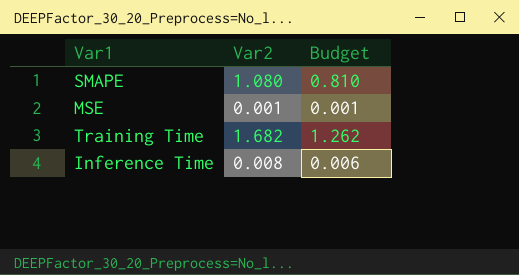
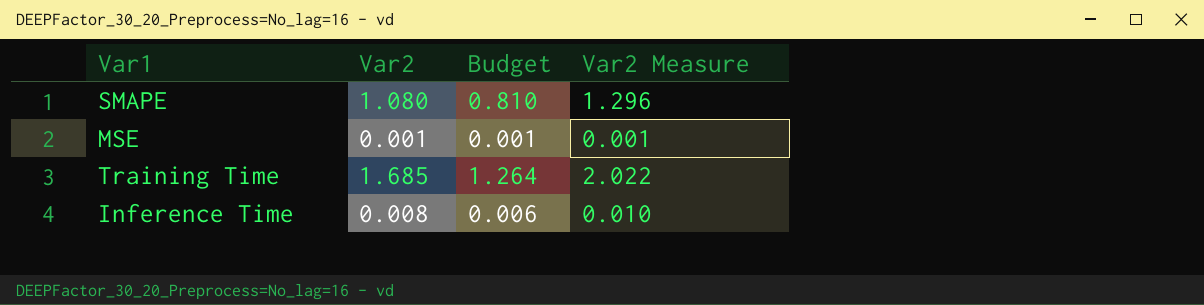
column Var2 Measure | formula: none -> [Var2] * 1.2
Training Time | Var2: 1.682 -> 1.685
Training Time | Budget: 1.262 -> 1.264

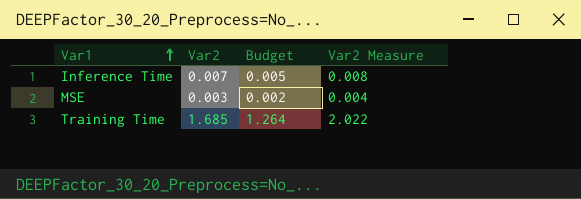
row order: none -> Var1 ascending
row SMAPE: 1.080 | 0.810 | 1.296 -> none
Inference Time | Var2: 0.008 -> 0.007
Inference Time | Budget: 0.006 -> 0.005
Inference Time | Var2 Measure: 0.010 -> 0.008
MSE | Var2: 0.001 -> 0.003
MSE | Budget: 0.001 -> 0.002
MSE | Var2 Measure: 0.001 -> 0.004

